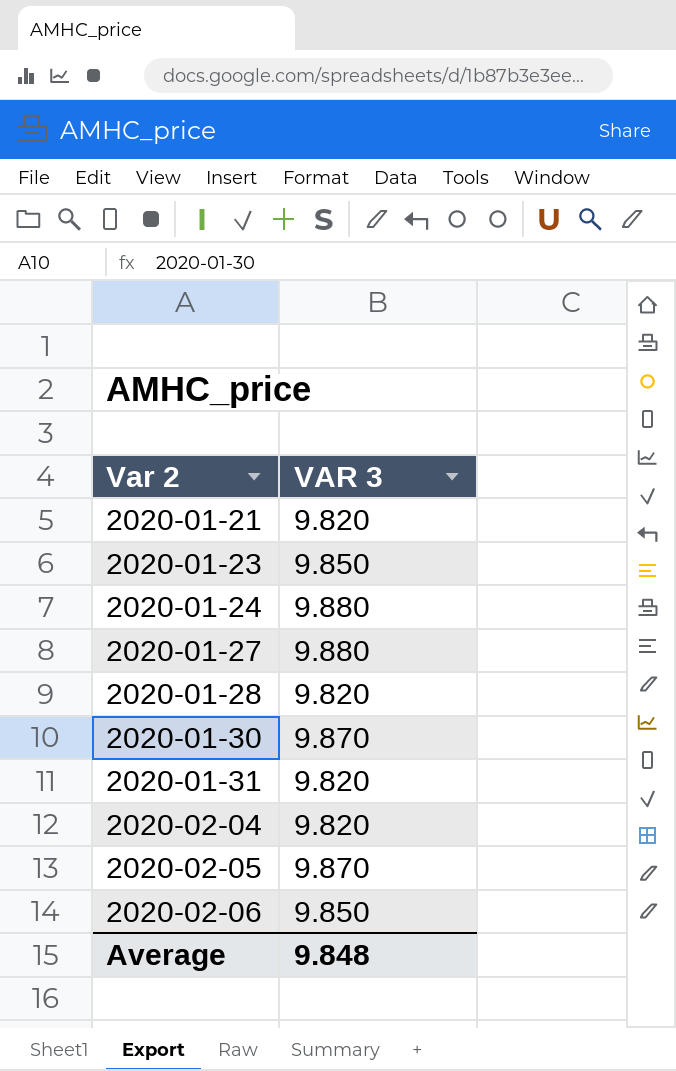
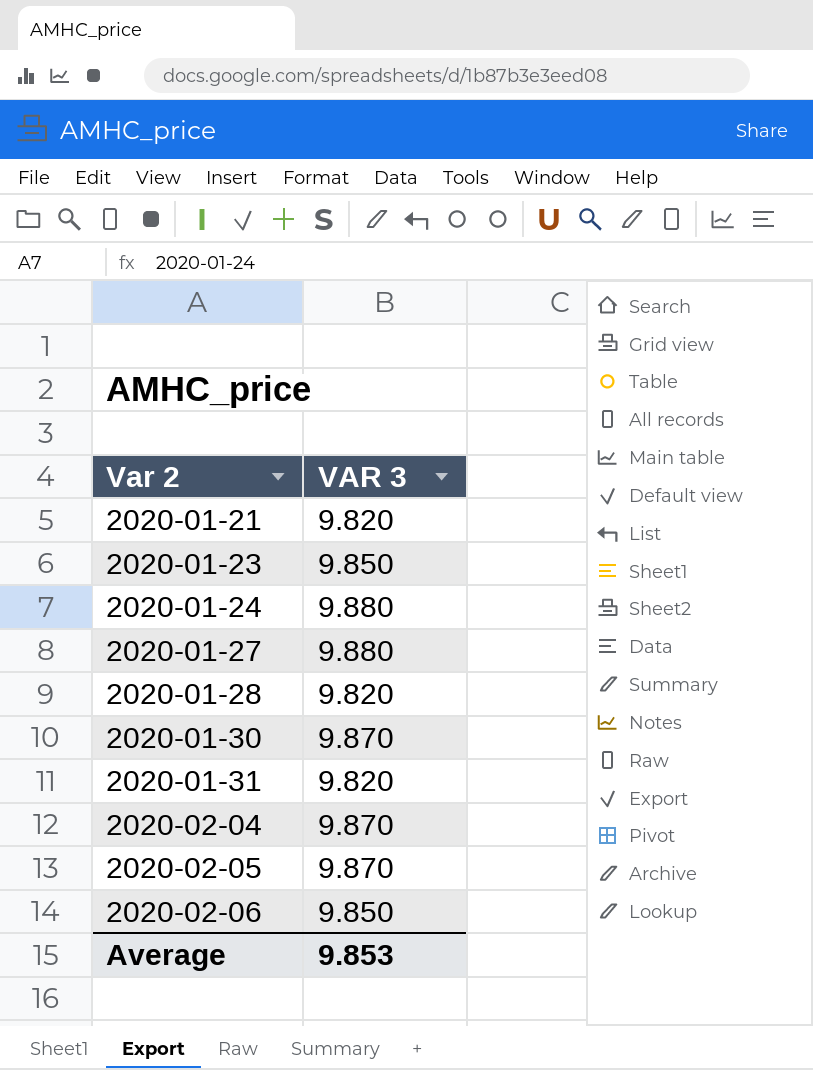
2020-02-04 | VAR 3: 9.820 -> 9.870
Average | VAR 3: 9.848 -> 9.853

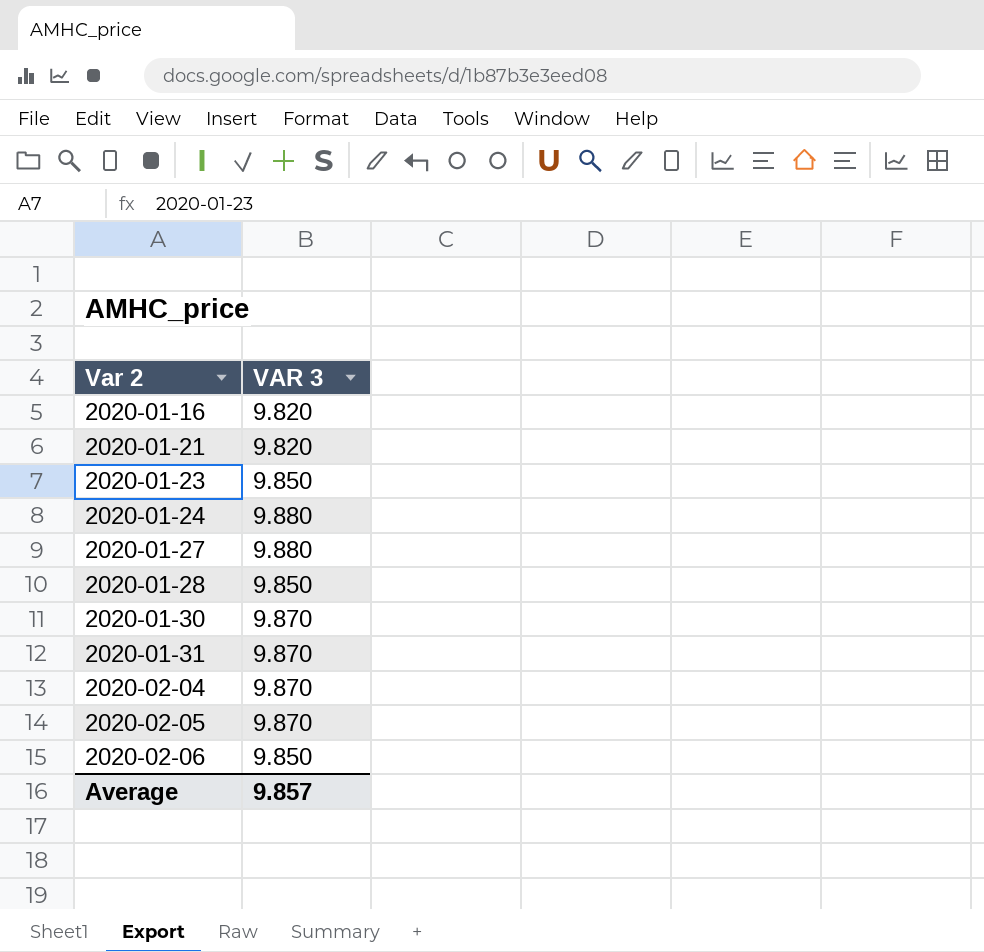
row 2020-01-16: none -> 9.820
2020-01-28 | VAR 3: 9.820 -> 9.850
2020-01-31 | VAR 3: 9.820 -> 9.870
Average | VAR 3: 9.853 -> 9.857

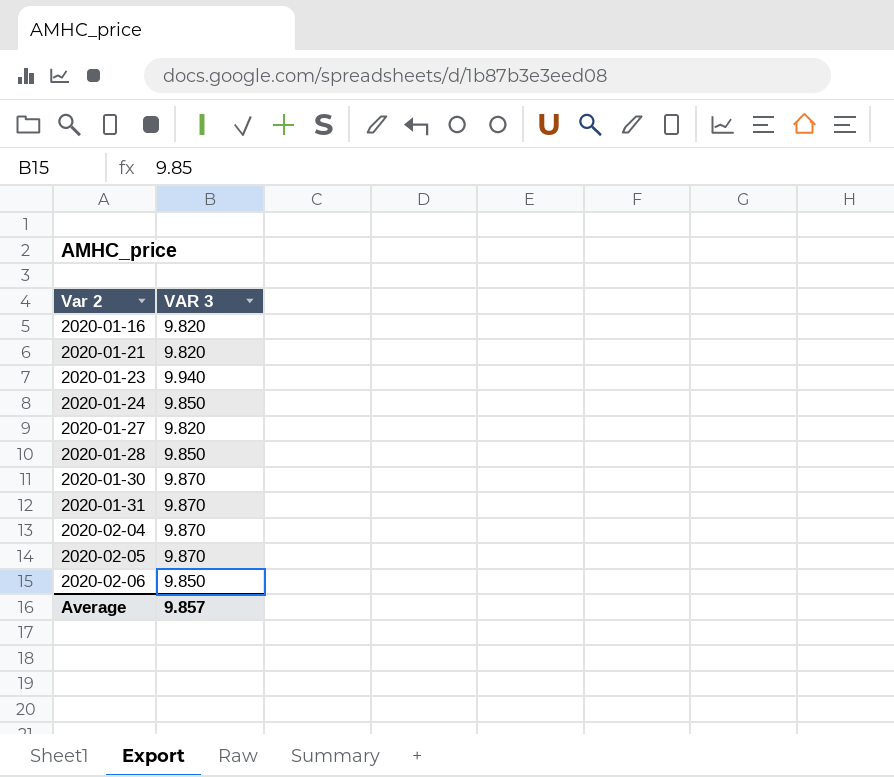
2020-01-23 | VAR 3: 9.850 -> 9.940
2020-01-24 | VAR 3: 9.880 -> 9.850
2020-01-27 | VAR 3: 9.880 -> 9.820

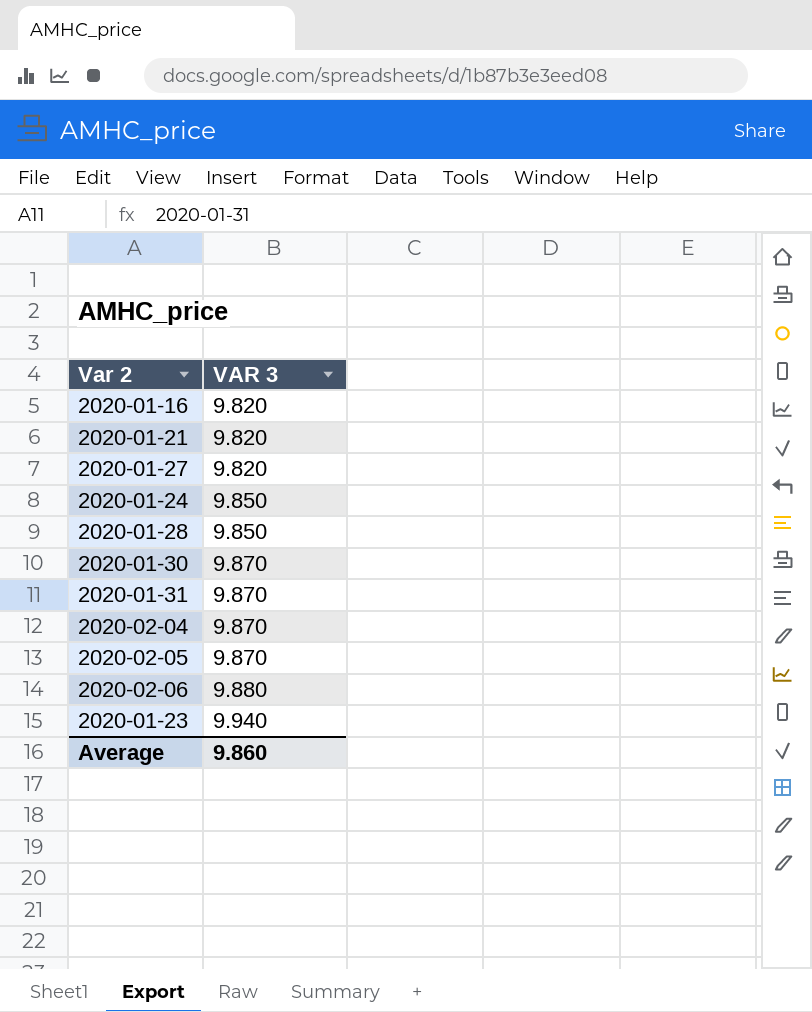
row order: Var 2 ascending -> VAR 3 ascending
2020-02-06 | VAR 3: 9.850 -> 9.880
Average | VAR 3: 9.857 -> 9.860

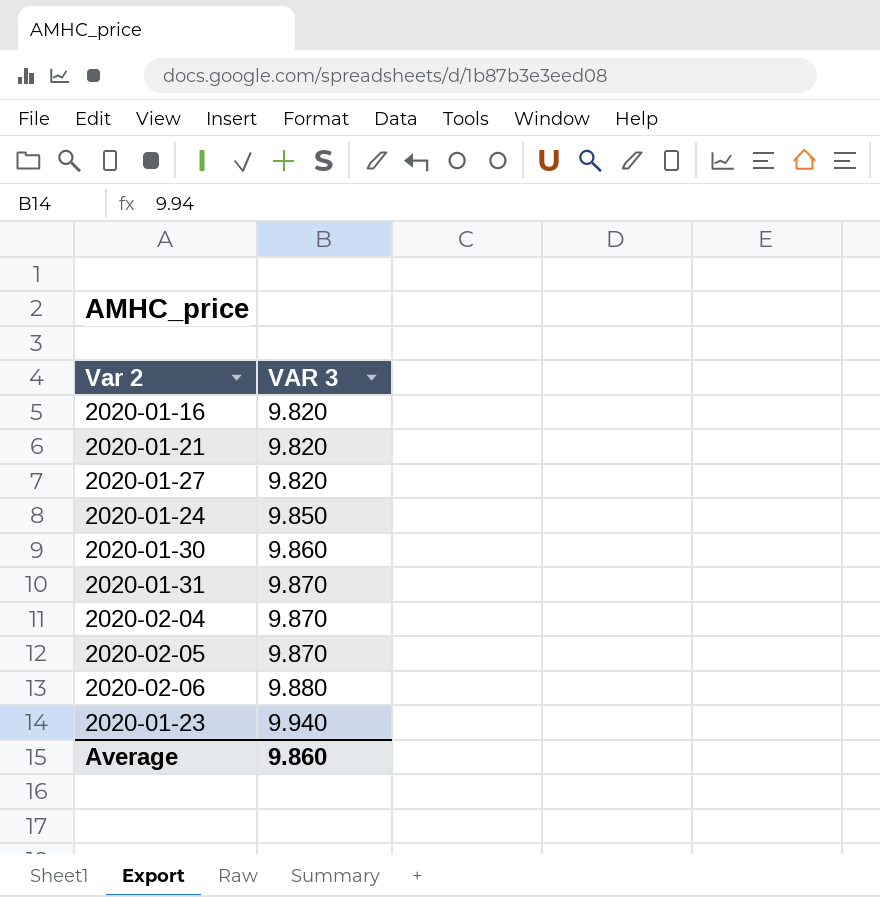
row 2020-01-28: 9.850 -> none
2020-01-30 | VAR 3: 9.870 -> 9.860

